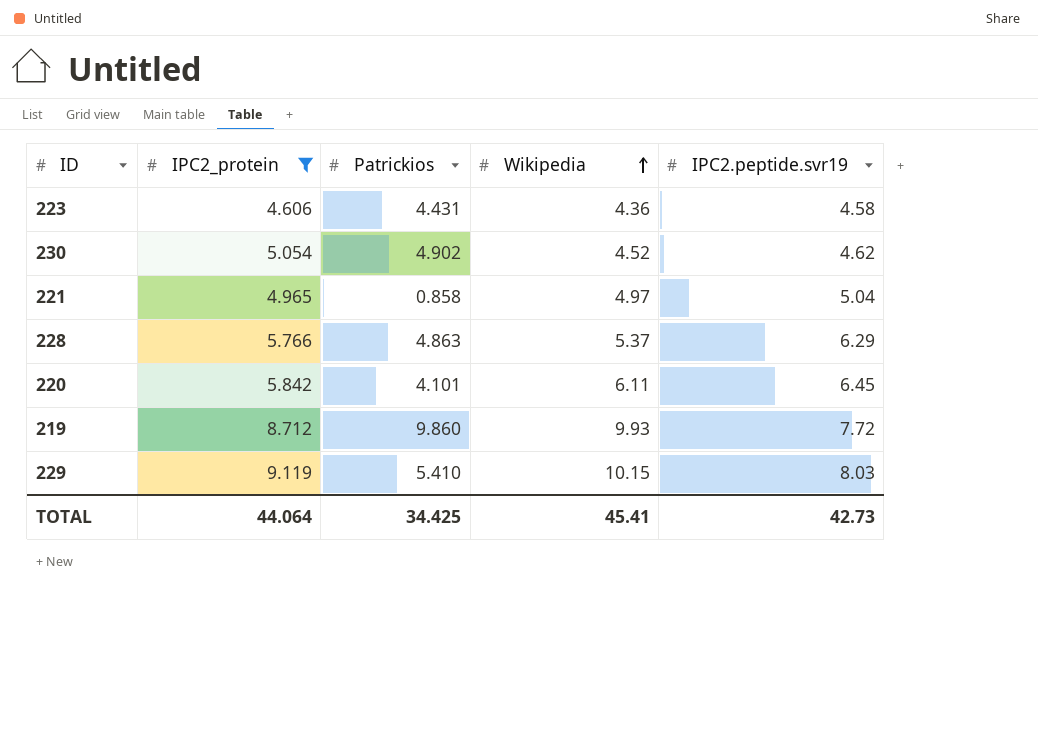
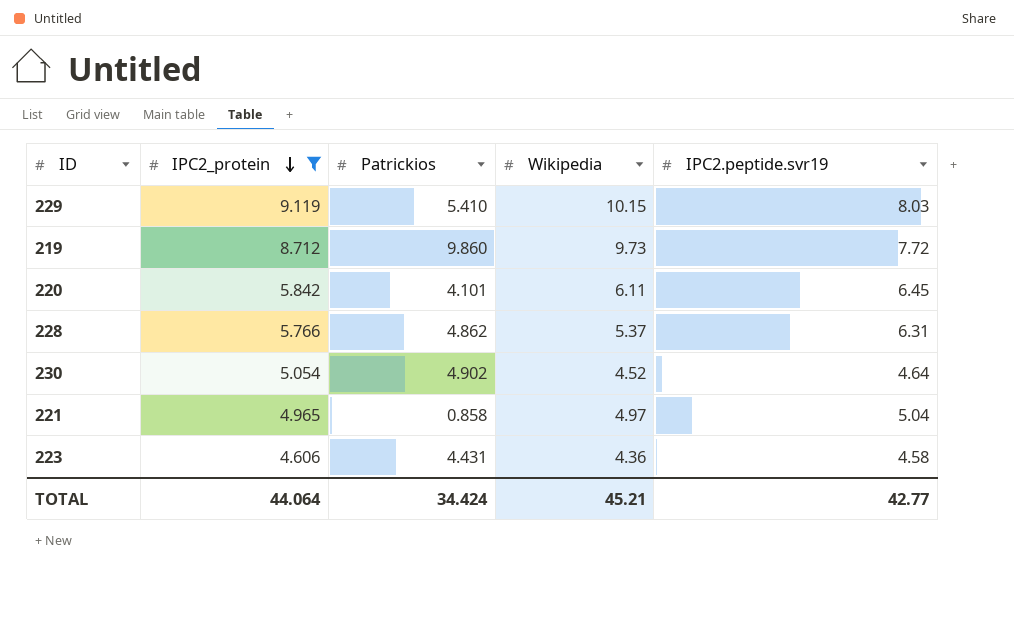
row order: Wikipedia ascending -> IPC2_protein descending
219 | Wikipedia: 9.93 -> 9.73
228 | Patrickios: 4.863 -> 4.862
228 | IPC2.peptide.svr19: 6.29 -> 6.31
230 | IPC2.peptide.svr19: 4.62 -> 4.64
TOTAL | Patrickios: 34.425 -> 34.424
TOTAL | Wikipedia: 45.41 -> 45.21
TOTAL | IPC2.peptide.svr19: 42.73 -> 42.77

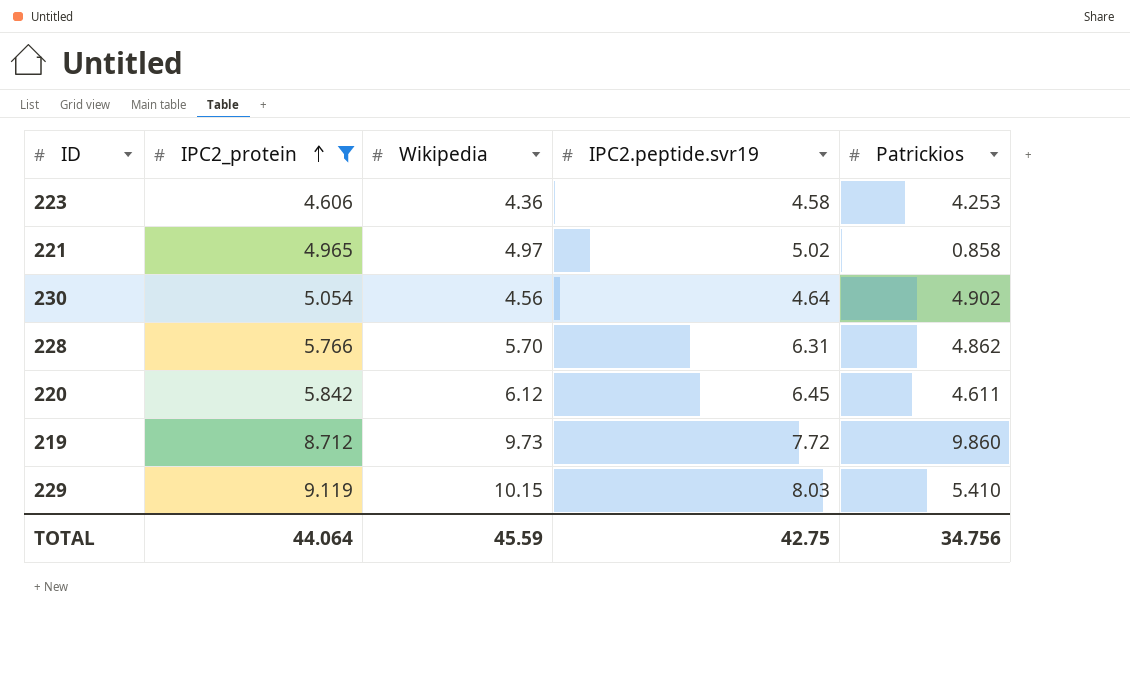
row order: IPC2_protein descending -> IPC2_protein ascending
column Patrickios | position: 3 -> 5
223 | Patrickios: 4.431 -> 4.253
221 | IPC2.peptide.svr19: 5.04 -> 5.02
230 | Wikipedia: 4.52 -> 4.56
228 | Wikipedia: 5.37 -> 5.70
220 | Wikipedia: 6.11 -> 6.12
220 | Patrickios: 4.101 -> 4.611
TOTAL | Wikipedia: 45.21 -> 45.59
TOTAL | IPC2.peptide.svr19: 42.77 -> 42.75
TOTAL | Patrickios: 34.424 -> 34.756

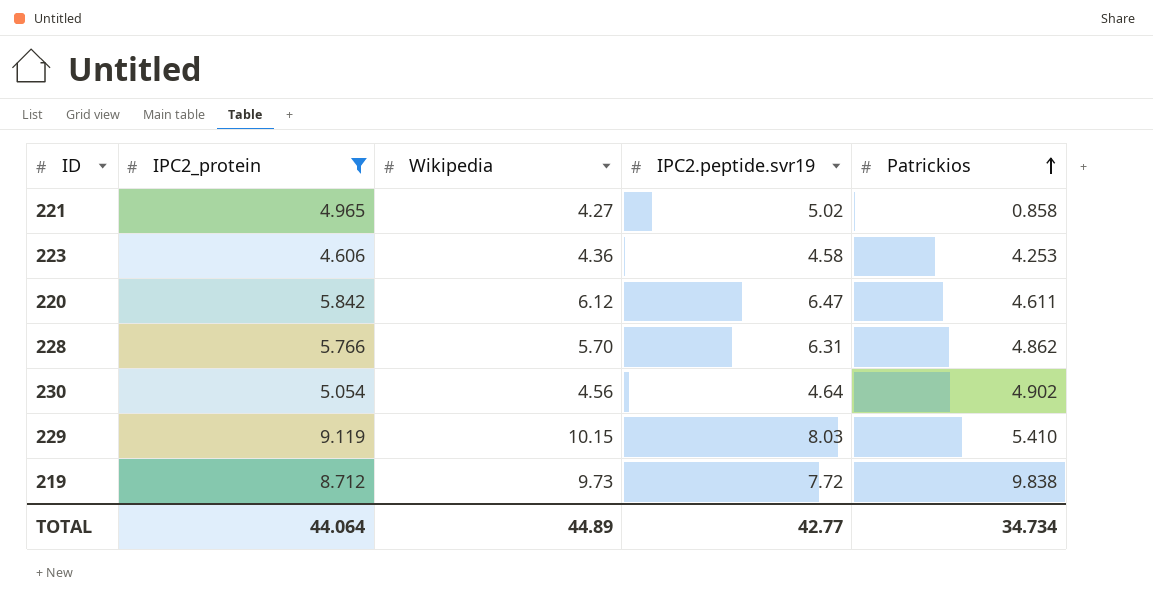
row order: IPC2_protein ascending -> Patrickios ascending
221 | Wikipedia: 4.97 -> 4.27
220 | IPC2.peptide.svr19: 6.45 -> 6.47
219 | Patrickios: 9.860 -> 9.838
TOTAL | Wikipedia: 45.59 -> 44.89
TOTAL | IPC2.peptide.svr19: 42.75 -> 42.77
TOTAL | Patrickios: 34.756 -> 34.734

